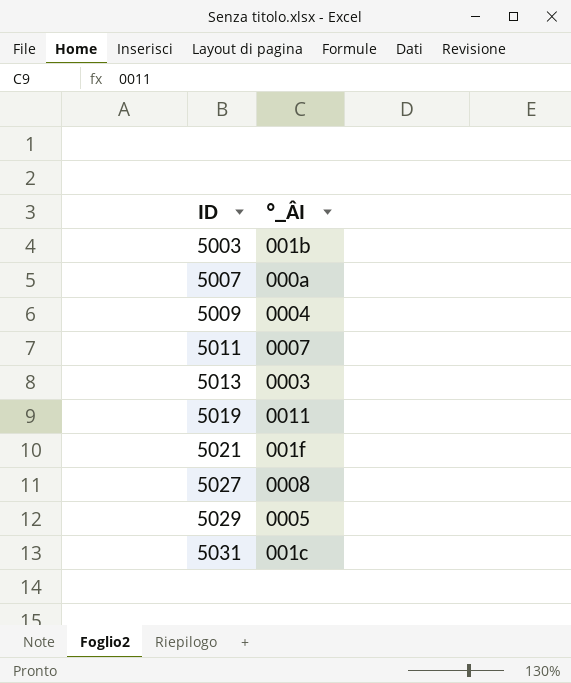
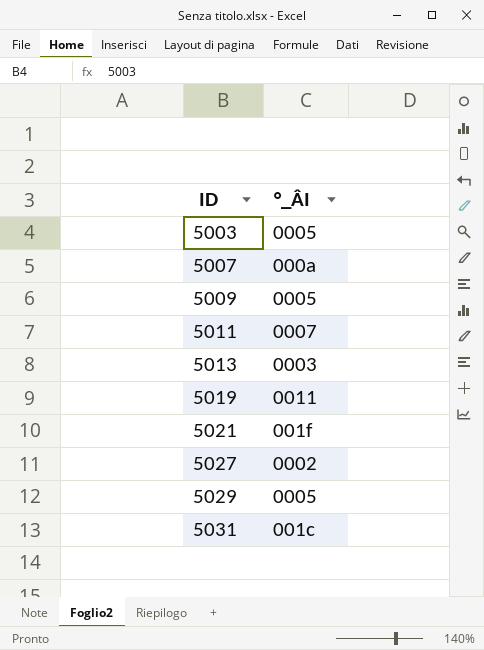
5003 | °_ÂI: 001b -> 0005
5009 | °_ÂI: 0004 -> 0005
5027 | °_ÂI: 0008 -> 0002

